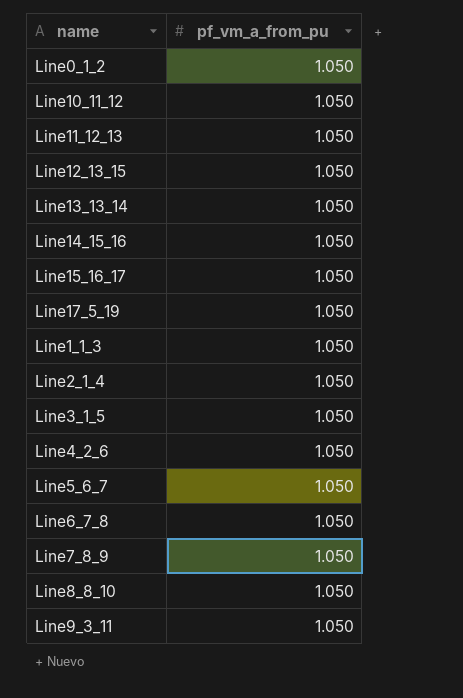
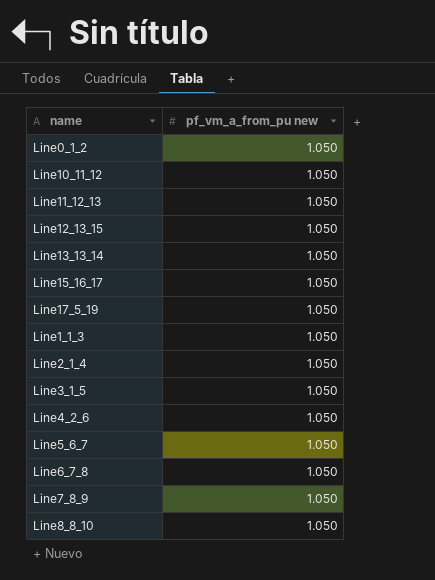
column name: pf_vm_a_from_pu -> pf_vm_a_from_pu new
row Line14_15_16: 1.050 -> none
row Line9_3_11: 1.050 -> none

